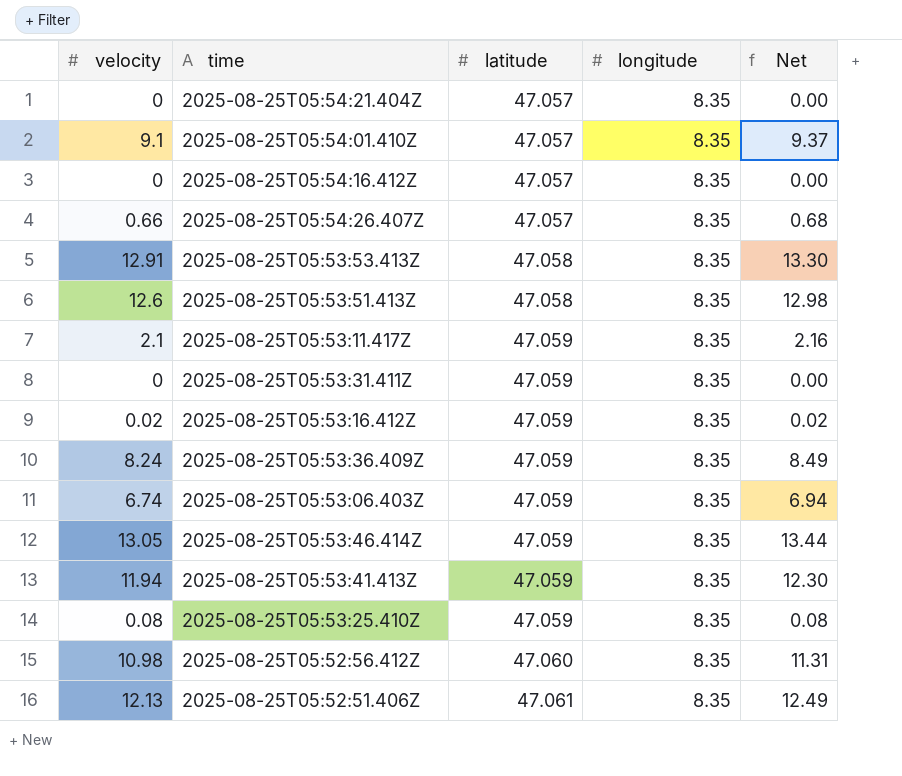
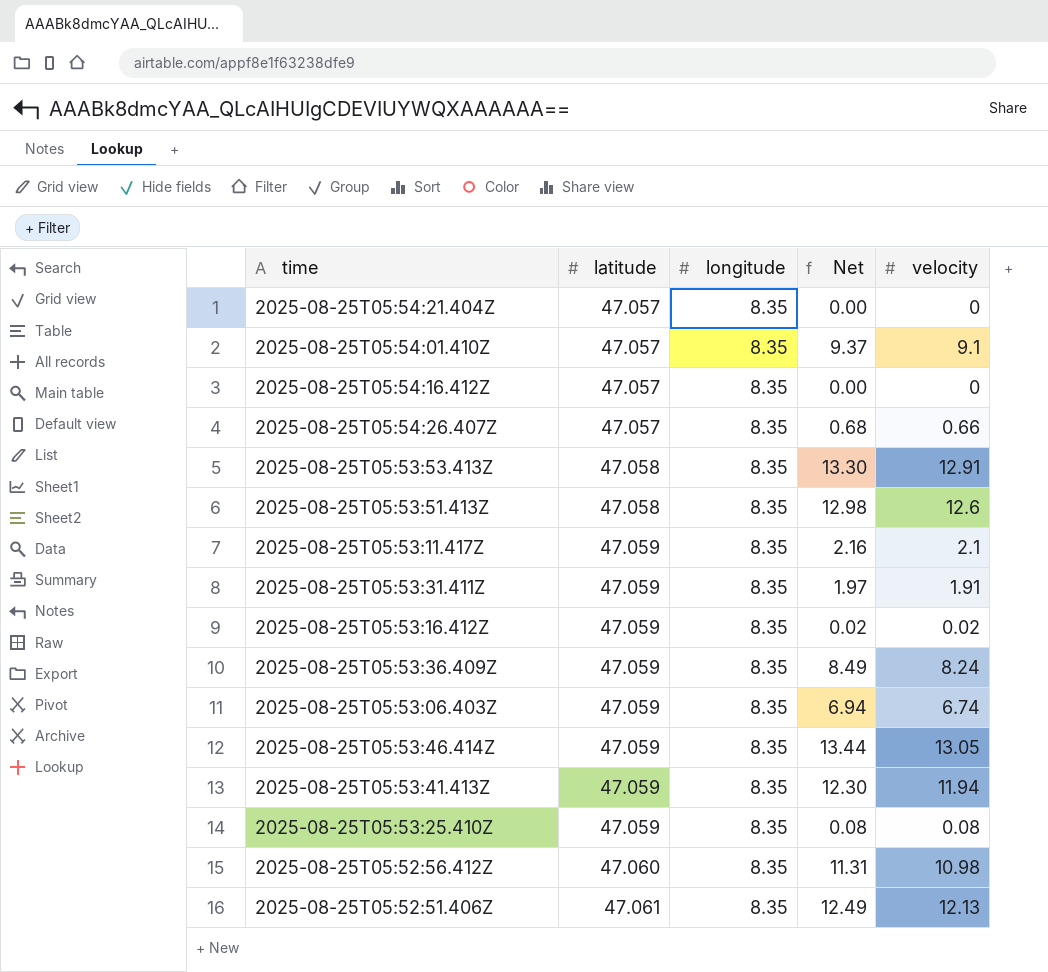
column velocity | position: 1 -> 5
2025-08-25T05:53:31.411Z | Net: 0.00 -> 1.97
2025-08-25T05:53:31.411Z | velocity: 0 -> 1.91

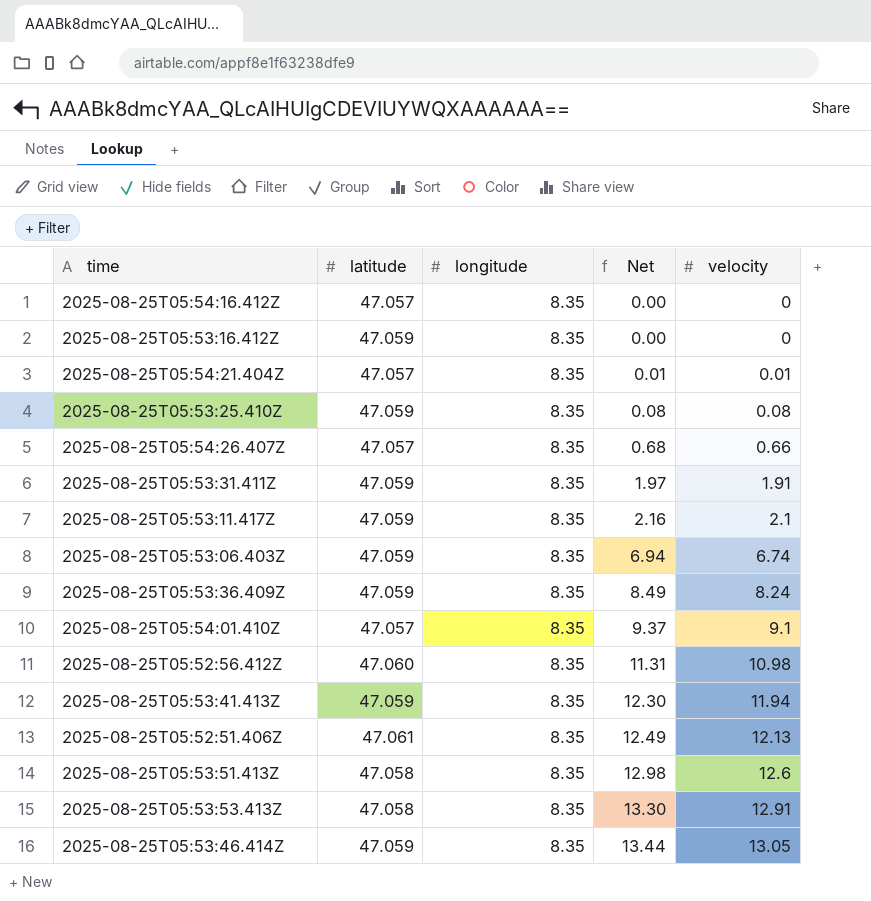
row order: latitude ascending -> Net ascending
2025-08-25T05:53:16.412Z | Net: 0.02 -> 0.00
2025-08-25T05:53:16.412Z | velocity: 0.02 -> 0
2025-08-25T05:54:21.404Z | Net: 0.00 -> 0.01
2025-08-25T05:54:21.404Z | velocity: 0 -> 0.01

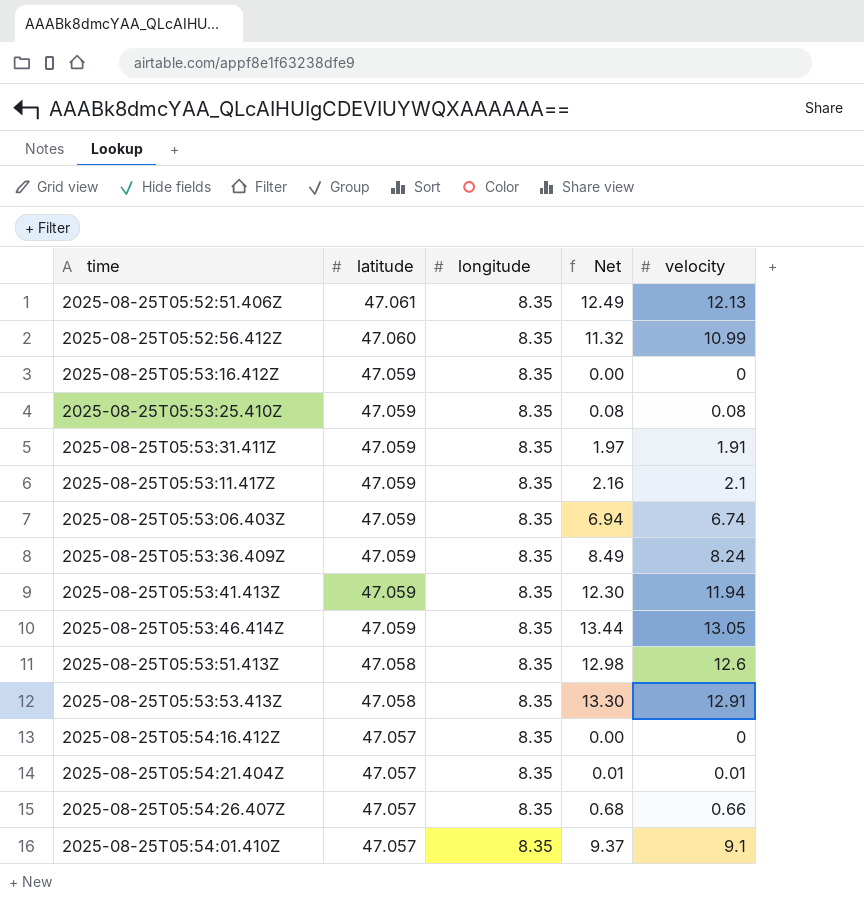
row order: Net ascending -> latitude descending
2025-08-25T05:52:56.412Z | Net: 11.31 -> 11.32
2025-08-25T05:52:56.412Z | velocity: 10.98 -> 10.99

